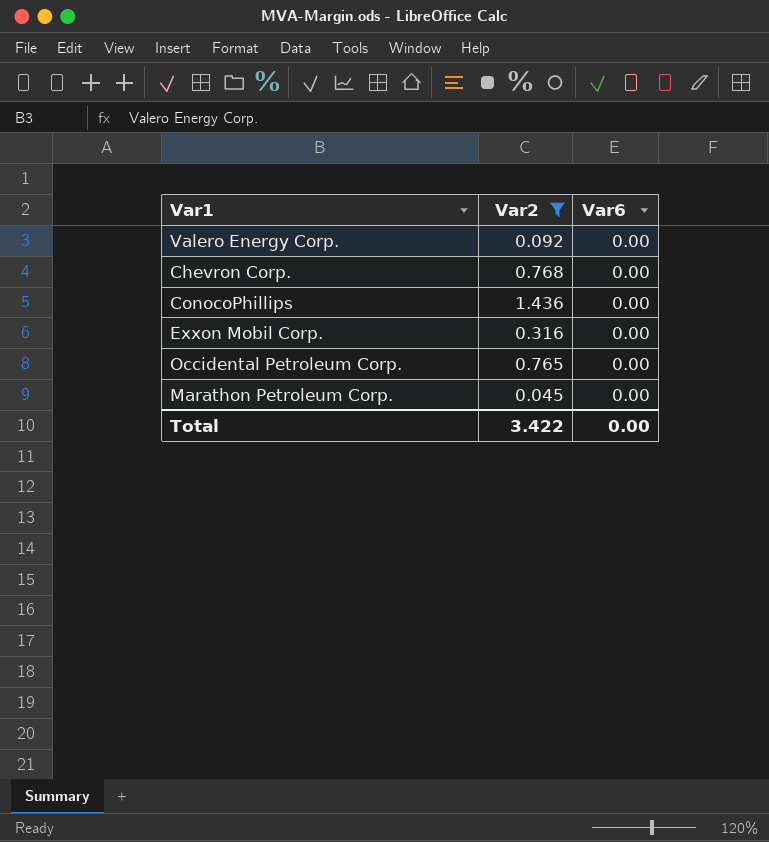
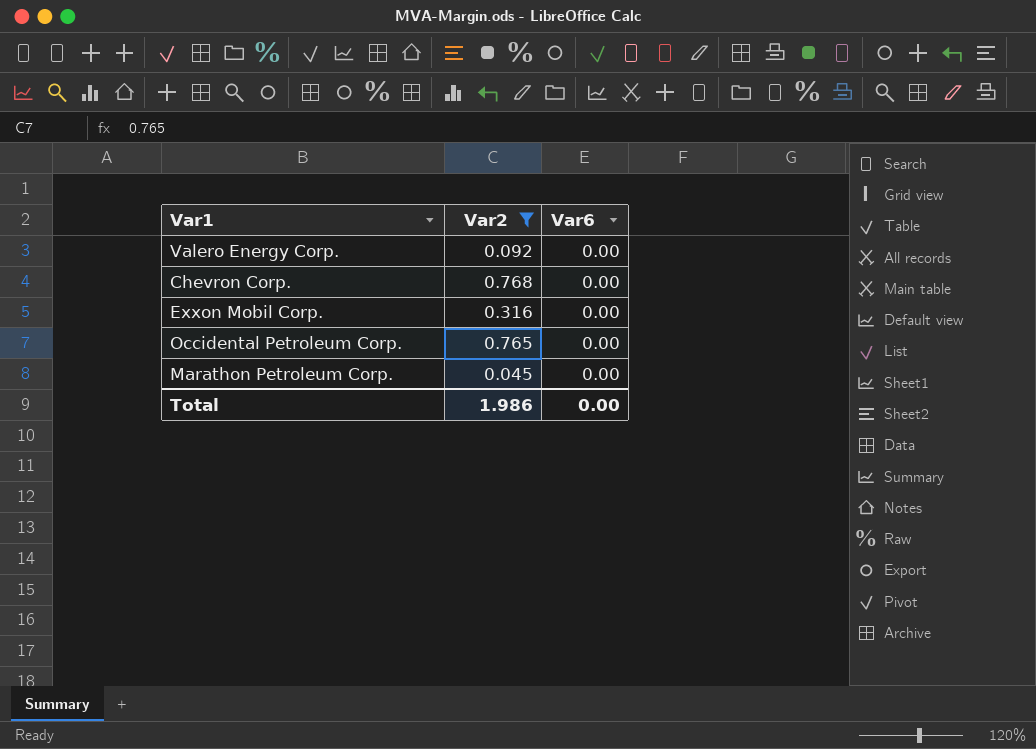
row ConocoPhillips: 1.436 | 0.00 -> none
Total | Var2: 3.422 -> 1.986

